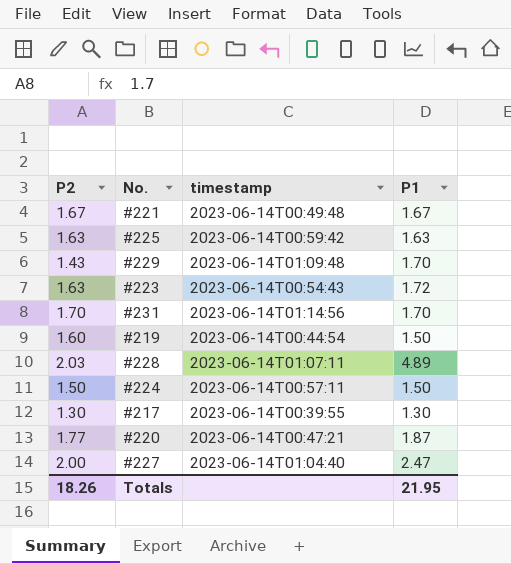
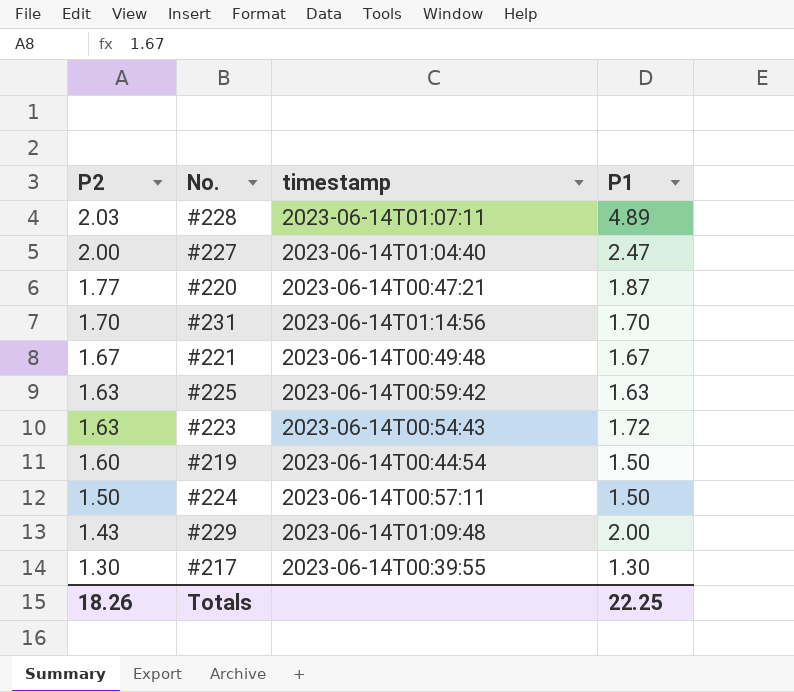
row order: none -> P2 descending
#229 | P1: 1.70 -> 2.00
Totals | P1: 21.95 -> 22.25

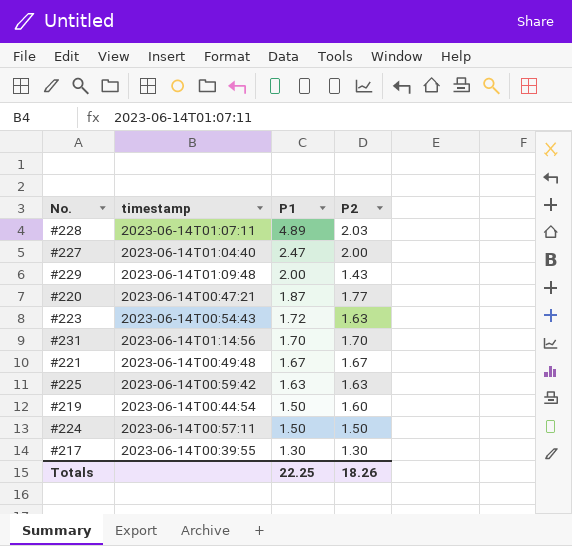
row order: P2 descending -> P1 descending
column P2 | position: 1 -> 4

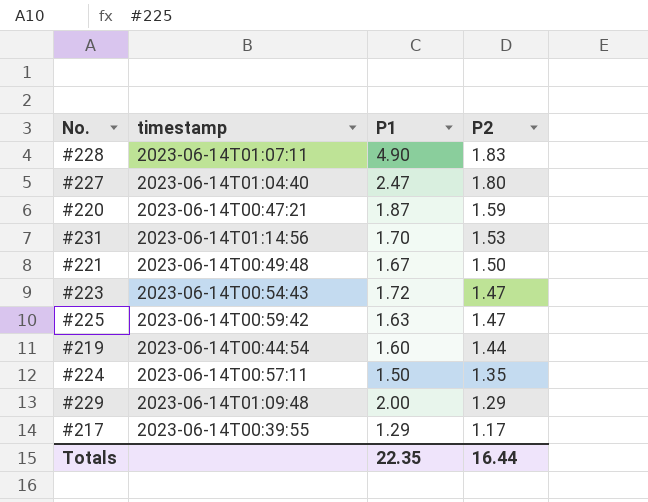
row order: P1 descending -> P2 descending
#228 | P1: 4.89 -> 4.90
#228 | P2: 2.03 -> 1.83
#227 | P2: 2.00 -> 1.80
#220 | P2: 1.77 -> 1.59
#231 | P2: 1.70 -> 1.53
#221 | P2: 1.67 -> 1.50
#223 | P2: 1.63 -> 1.47
#225 | P2: 1.63 -> 1.47
#219 | P1: 1.50 -> 1.60
#219 | P2: 1.60 -> 1.44
#224 | P2: 1.50 -> 1.35
#229 | P2: 1.43 -> 1.29
#217 | P1: 1.30 -> 1.29
#217 | P2: 1.30 -> 1.17
Totals | P1: 22.25 -> 22.35
Totals | P2: 18.26 -> 16.44

